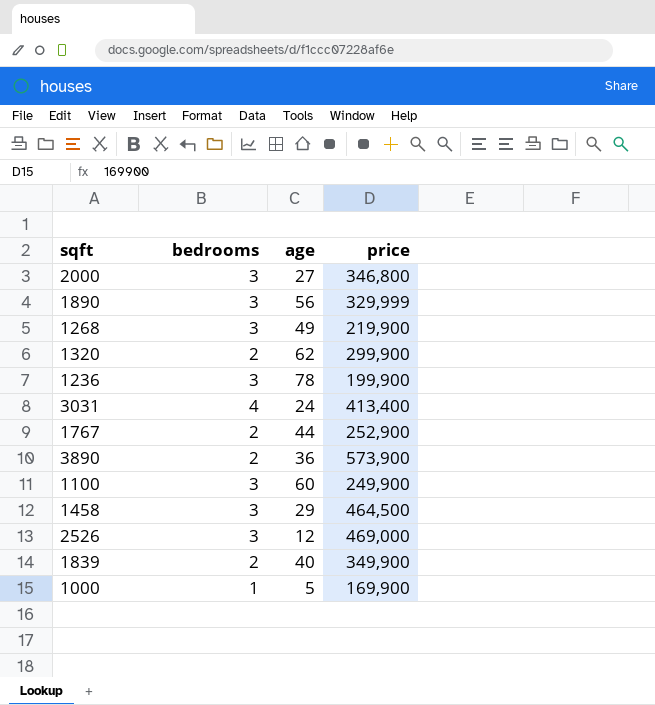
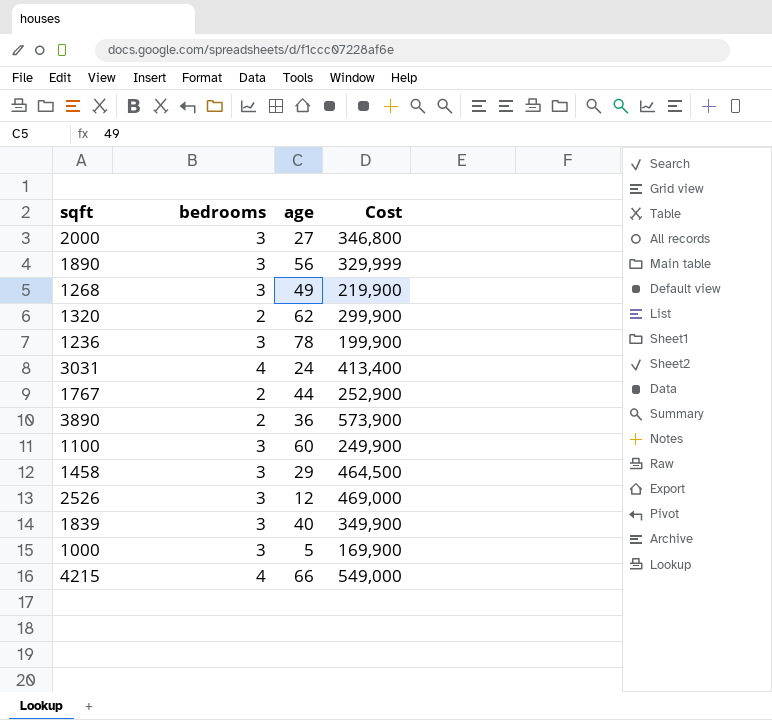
column name: price -> Cost
1839 | bedrooms: 2 -> 3
1000 | bedrooms: 1 -> 3
row 4215: none -> 4 | 66 | 549,000

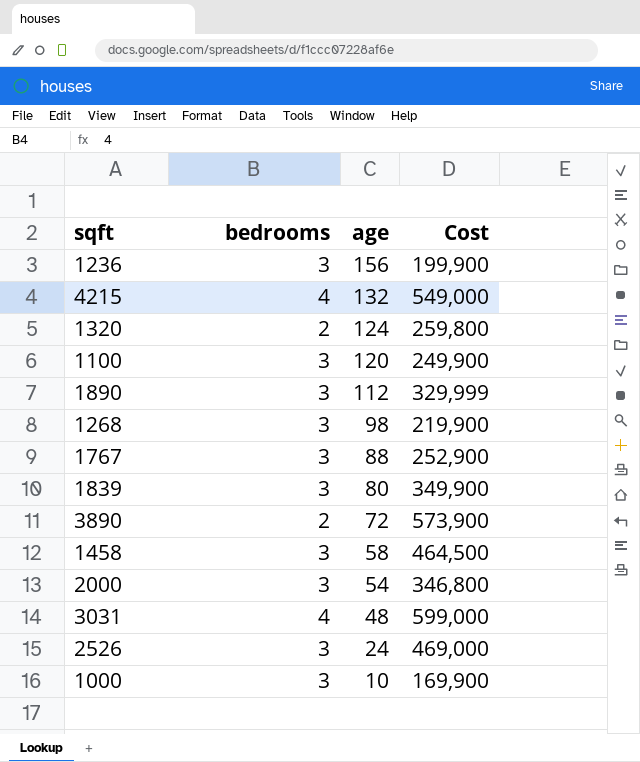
row order: none -> age descending
1236 | age: 78 -> 156
4215 | age: 66 -> 132
1320 | age: 62 -> 124
1320 | Cost: 299,900 -> 259,800
1100 | age: 60 -> 120
1890 | age: 56 -> 112
1268 | age: 49 -> 98
1767 | bedrooms: 2 -> 3
1767 | age: 44 -> 88
1839 | age: 40 -> 80
3890 | age: 36 -> 72
1458 | age: 29 -> 58
2000 | age: 27 -> 54
3031 | age: 24 -> 48
3031 | Cost: 413,400 -> 599,000
2526 | age: 12 -> 24
1000 | age: 5 -> 10

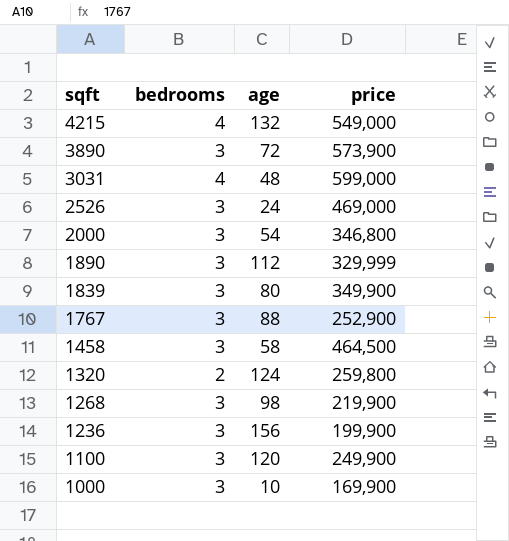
row order: age descending -> sqft descending
column name: Cost -> price
3890 | bedrooms: 2 -> 3

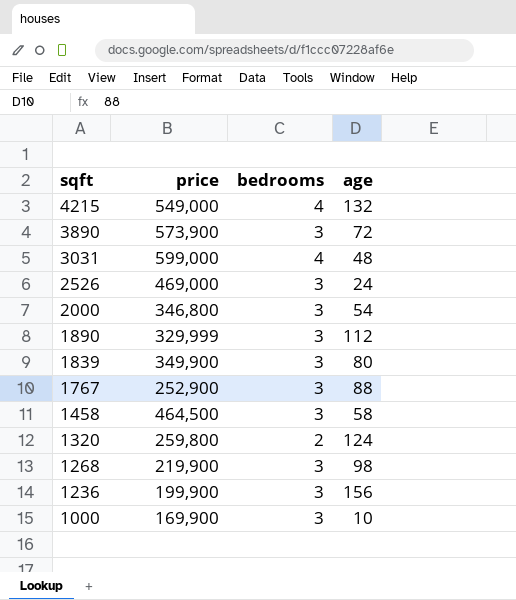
column price | position: 4 -> 2
row 1100: 3 | 120 | 249,900 -> none

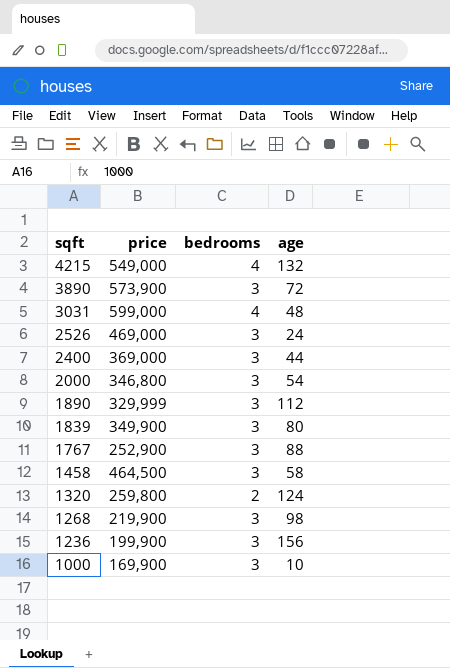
row 2400: none -> 369,000 | 3 | 44

